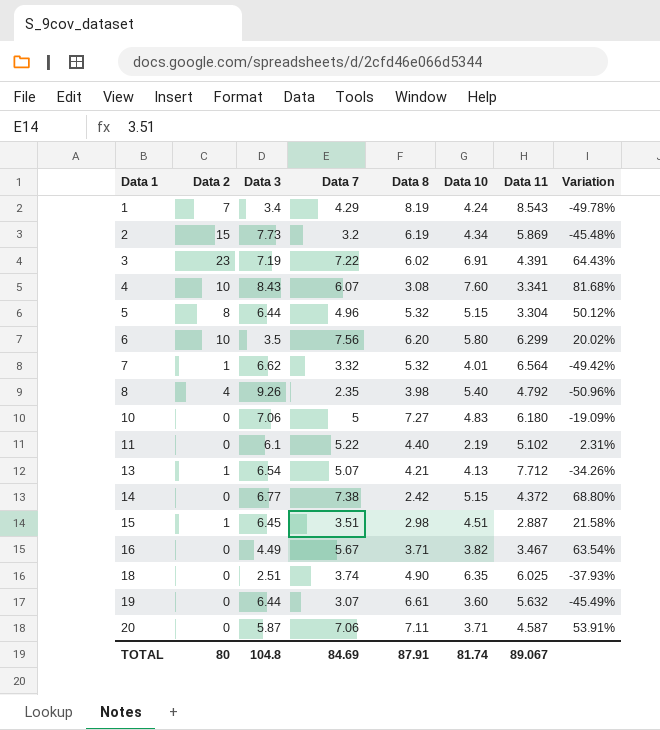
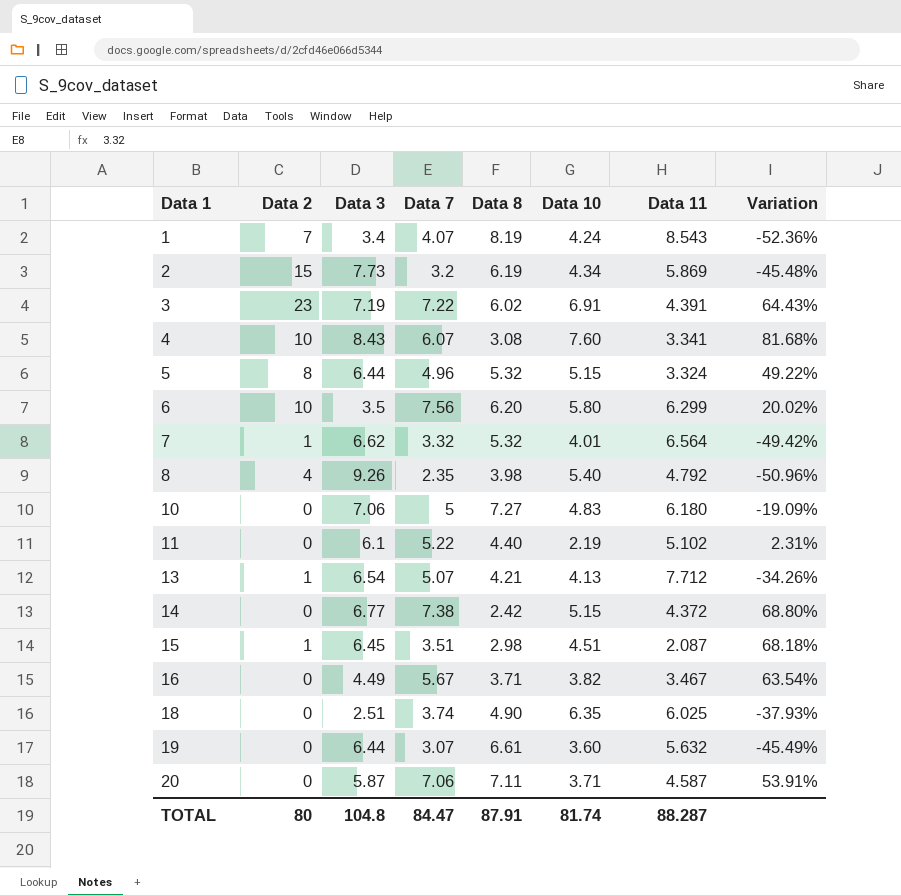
1 | Data 7: 4.29 -> 4.07
1 | Variation: -49.78% -> -52.36%
5 | Data 11: 3.304 -> 3.324
5 | Variation: 50.12% -> 49.22%
15 | Data 11: 2.887 -> 2.087
15 | Variation: 21.58% -> 68.18%
TOTAL | Data 7: 84.69 -> 84.47
TOTAL | Data 11: 89.067 -> 88.287

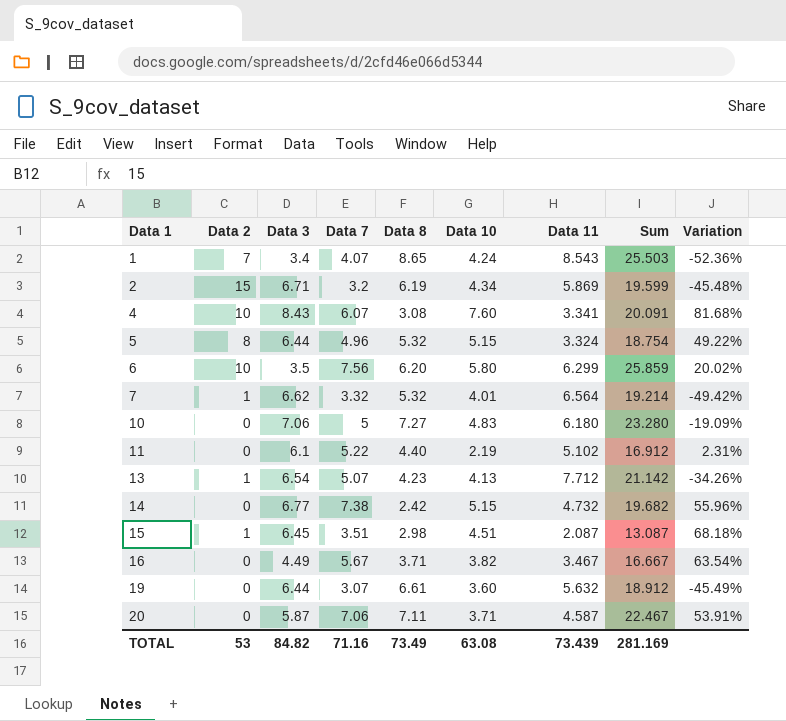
column Sum | formula: none -> [Data 7] + [Data 8] + [Data 10] + [Data 11]
row 3: 23 | 7.19 | 7.22 | 6.02 | 6.91 | 4.391 | 64.43% -> none
row 8: 4 | 9.26 | 2.35 | 3.98 | 5.40 | 4.792 | -50.96% -> none
row 18: 0 | 2.51 | 3.74 | 4.90 | 6.35 | 6.025 | -37.93% -> none
1 | Data 8: 8.19 -> 8.65
2 | Data 3: 7.73 -> 6.71
13 | Data 8: 4.21 -> 4.23
14 | Data 11: 4.372 -> 4.732
14 | Variation: 68.80% -> 55.96%
TOTAL | Data 2: 80 -> 53
TOTAL | Data 3: 104.8 -> 84.82
TOTAL | Data 7: 84.47 -> 71.16
TOTAL | Data 8: 87.91 -> 73.49
TOTAL | Data 10: 81.74 -> 63.08
TOTAL | Data 11: 88.287 -> 73.439

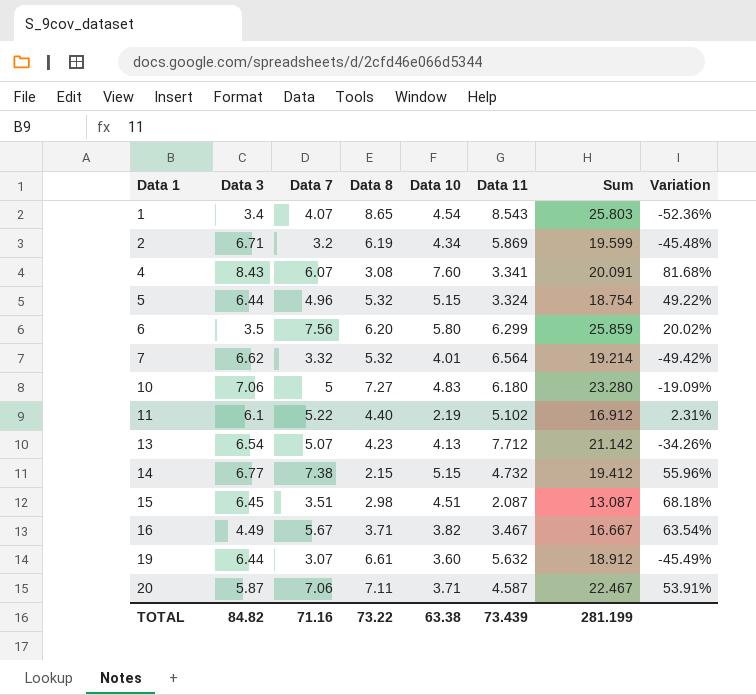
column Data 2 | position: 2 -> none
1 | Data 10: 4.24 -> 4.54
1 | Sum: 25.503 -> 25.803
14 | Data 8: 2.42 -> 2.15
14 | Sum: 19.682 -> 19.412
TOTAL | Data 8: 73.49 -> 73.22
TOTAL | Data 10: 63.08 -> 63.38
TOTAL | Sum: 281.169 -> 281.199

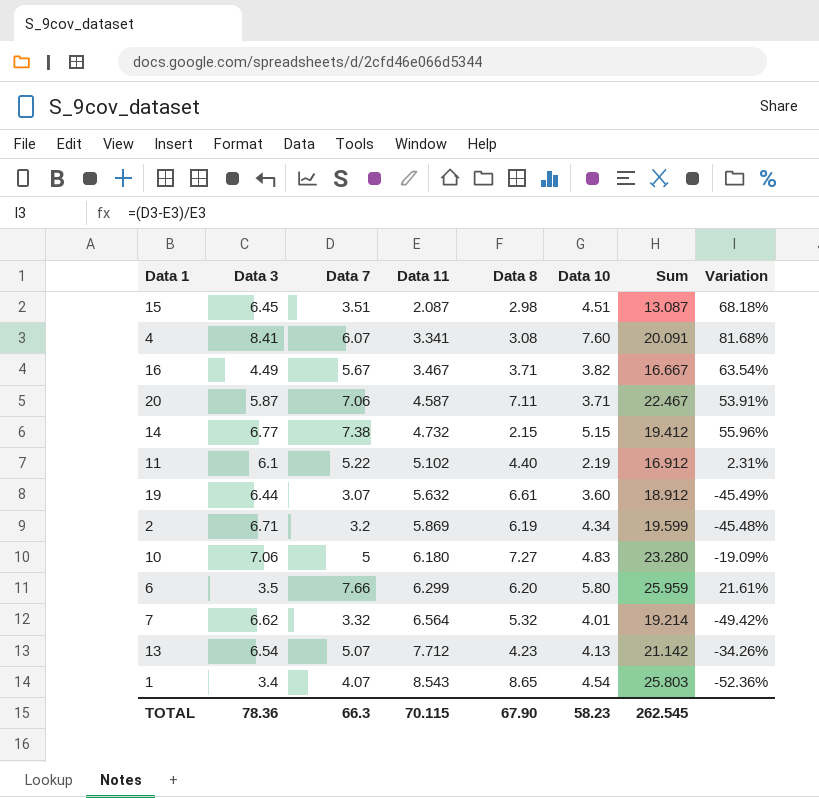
row order: Data 1 ascending -> Data 11 ascending
column Data 11 | position: 6 -> 4
row 5: 6.44 | 4.96 | 5.32 | 5.15 | 3.324 | 18.754 | 49.22% -> none
4 | Data 3: 8.43 -> 8.41
6 | Data 7: 7.56 -> 7.66
6 | Sum: 25.859 -> 25.959
6 | Variation: 20.02% -> 21.61%
TOTAL | Data 3: 84.82 -> 78.36
TOTAL | Data 7: 71.16 -> 66.3
TOTAL | Data 11: 73.439 -> 70.115
TOTAL | Data 8: 73.22 -> 67.90
TOTAL | Data 10: 63.38 -> 58.23
TOTAL | Sum: 281.199 -> 262.545

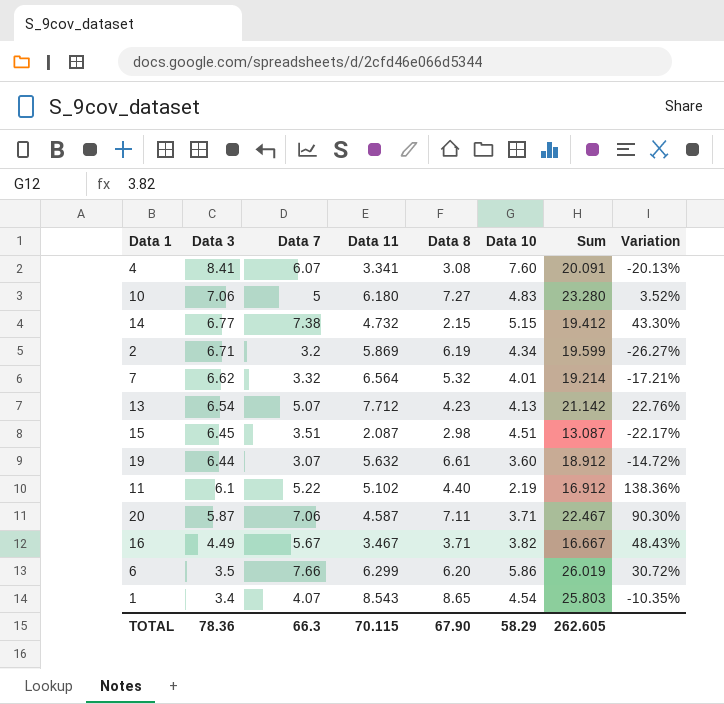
row order: Data 11 ascending -> Data 3 descending
column Variation | formula: ([Data 7] - [Data 11]) / [Data 11] -> ([Data 7] - [Data 10]) / [Data 10]
6 | Data 10: 5.80 -> 5.86
6 | Sum: 25.959 -> 26.019
TOTAL | Data 10: 58.23 -> 58.29
TOTAL | Sum: 262.545 -> 262.605

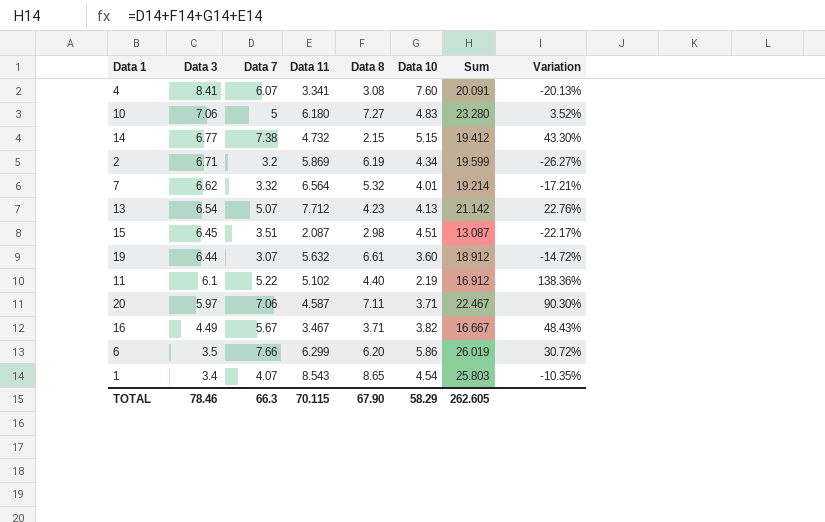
20 | Data 3: 5.87 -> 5.97
TOTAL | Data 3: 78.36 -> 78.46

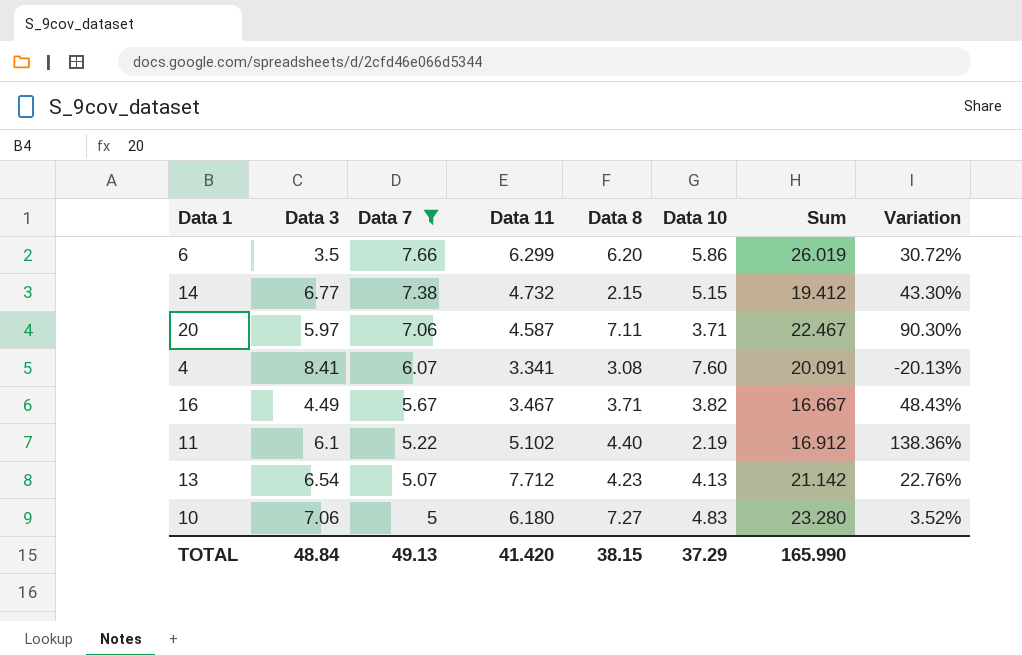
filter: none -> Data 7 >= 5
row order: Data 3 descending -> Data 7 descending
TOTAL | Data 3: 78.46 -> 48.84
TOTAL | Data 7: 66.3 -> 49.13
TOTAL | Data 11: 70.115 -> 41.420
TOTAL | Data 8: 67.90 -> 38.15
TOTAL | Data 10: 58.29 -> 37.29
TOTAL | Sum: 262.605 -> 165.990

